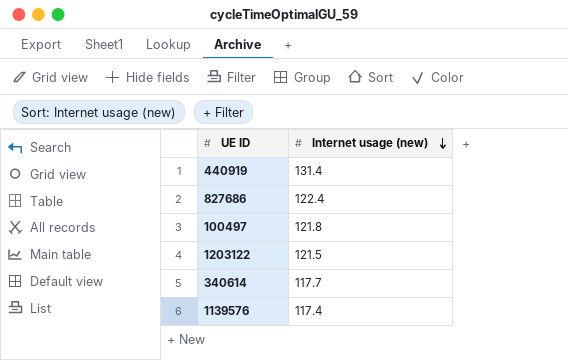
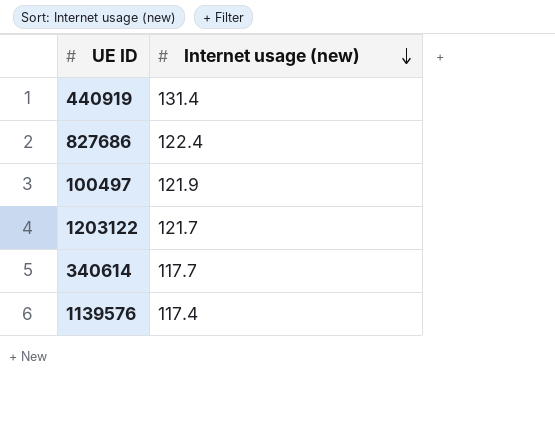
100497 | Internet usage (new): 121.8 -> 121.9
1203122 | Internet usage (new): 121.5 -> 121.7

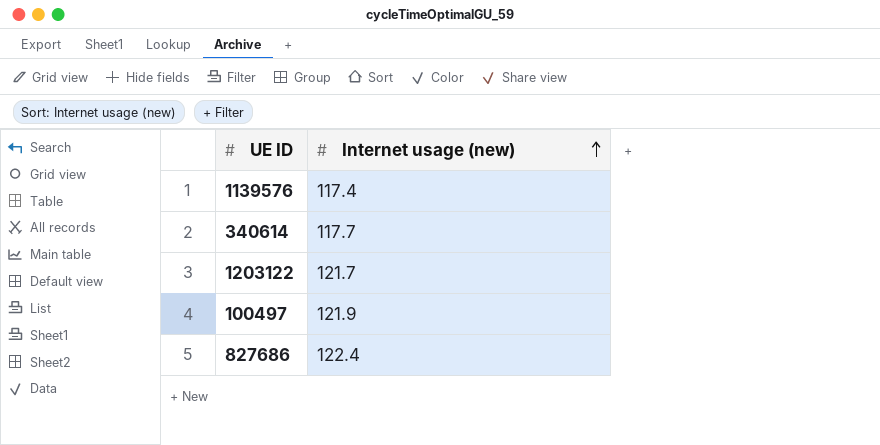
row order: Internet usage (new) descending -> Internet usage (new) ascending
row 440919: 131.4 -> none

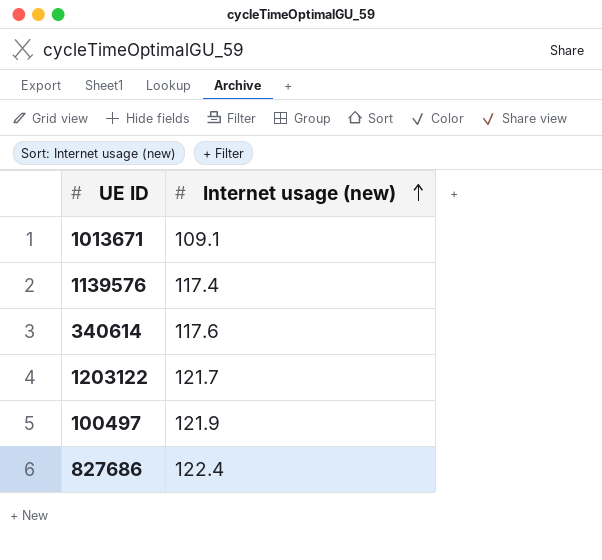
row 1013671: none -> 109.1
340614 | Internet usage (new): 117.7 -> 117.6

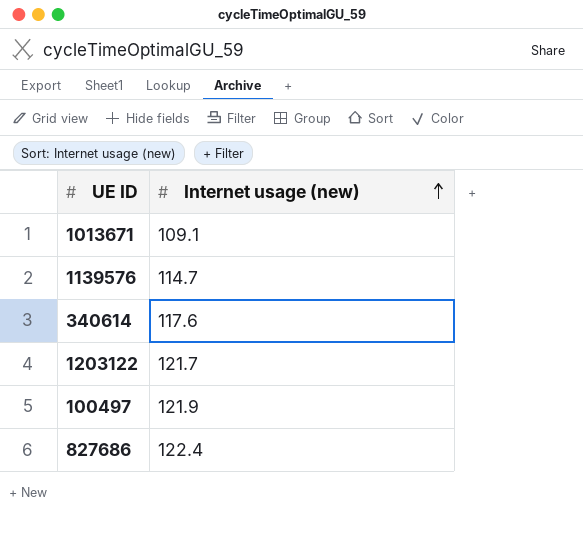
1139576 | Internet usage (new): 117.4 -> 114.7

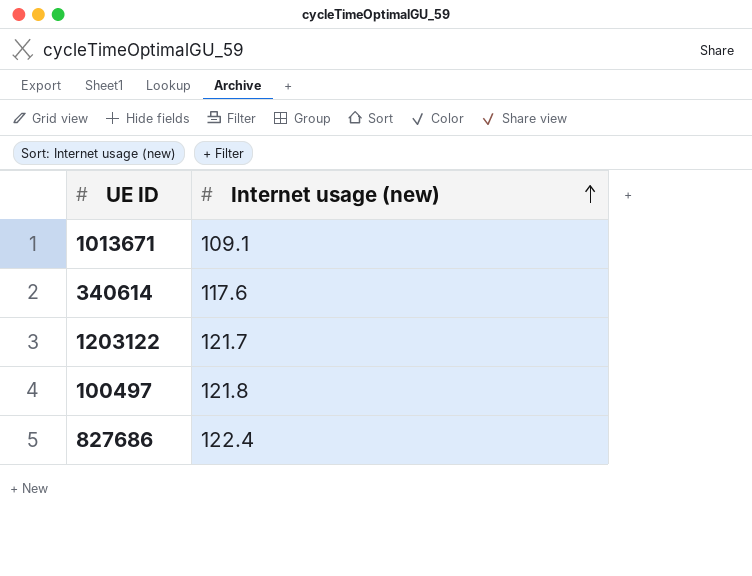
row 1139576: 114.7 -> none
100497 | Internet usage (new): 121.9 -> 121.8

